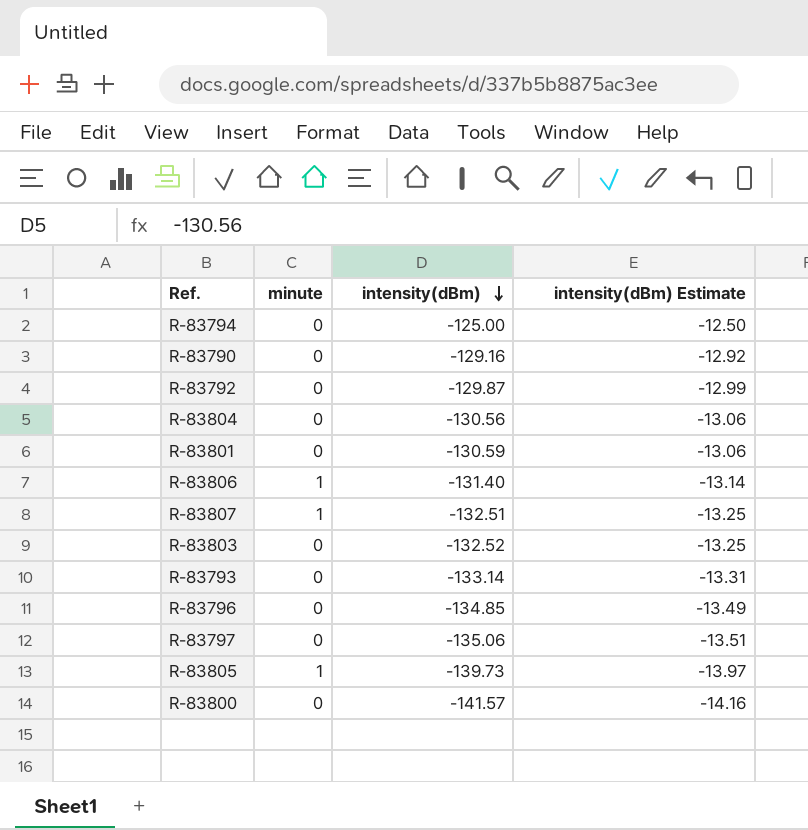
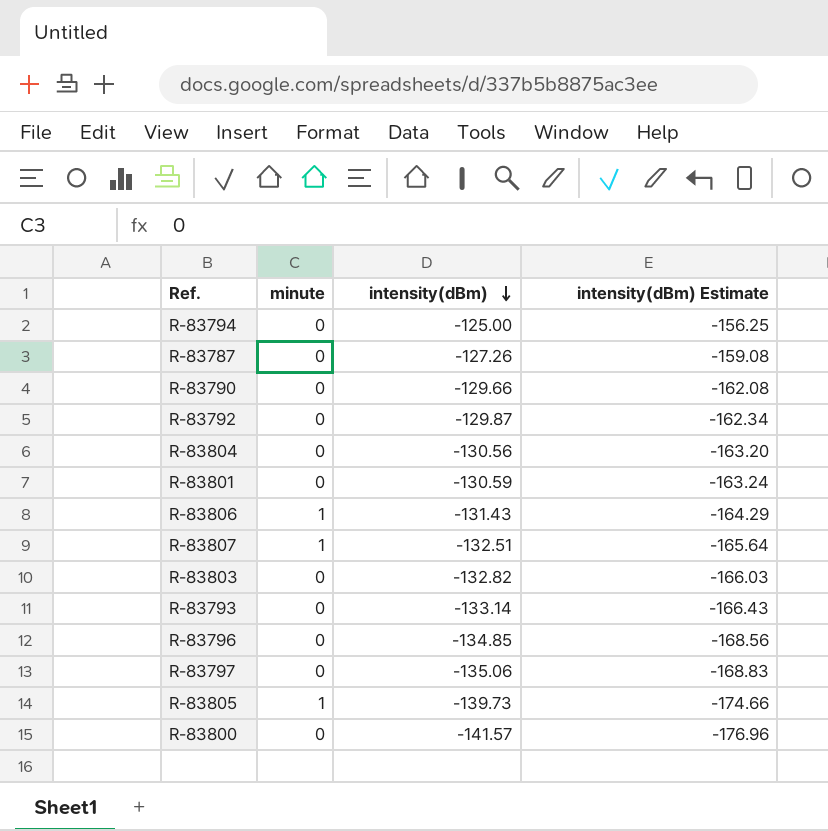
column intensity(dBm) Estimate | formula: [intensity(dBm)] * 0.1 -> [intensity(dBm)] * 1.25
row R-83787: none -> 0 | -127.26 | -159.08
R-83790 | intensity(dBm): -129.16 -> -129.66
R-83806 | intensity(dBm): -131.40 -> -131.43
R-83803 | intensity(dBm): -132.52 -> -132.82

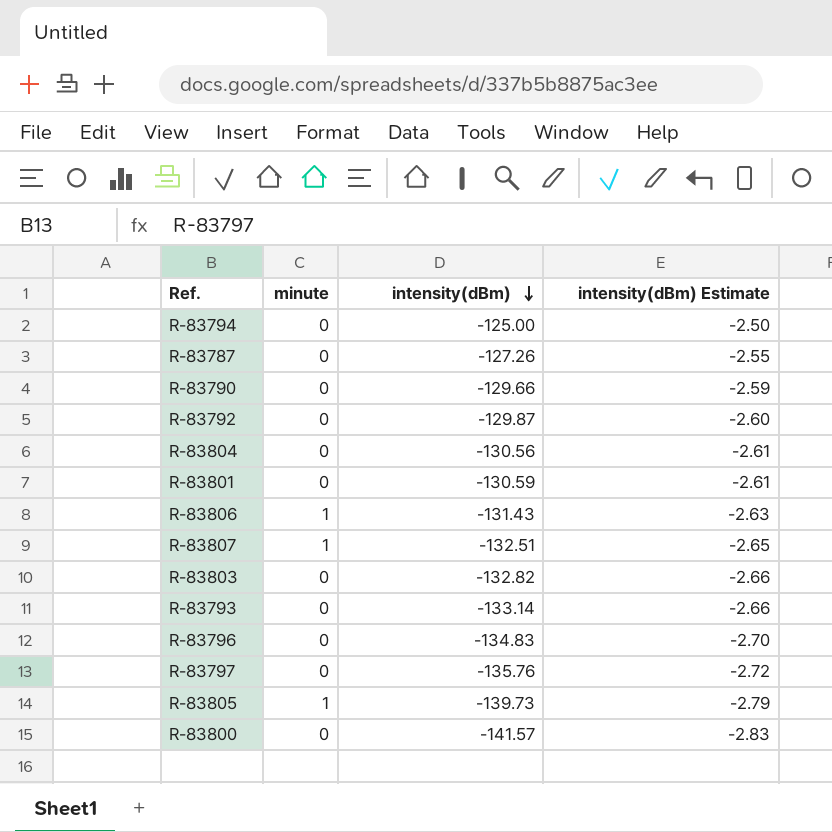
column intensity(dBm) Estimate | formula: [intensity(dBm)] * 1.25 -> [intensity(dBm)] * 0.02
R-83796 | intensity(dBm): -134.85 -> -134.83
R-83797 | intensity(dBm): -135.06 -> -135.76

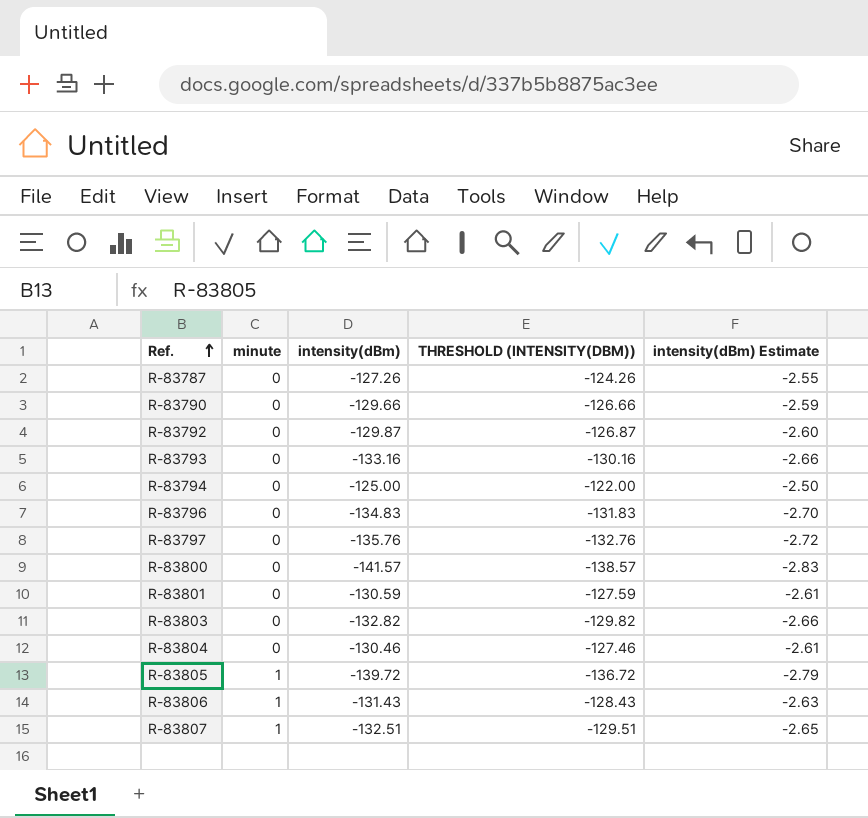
row order: intensity(dBm) descending -> Ref. ascending
column THRESHOLD (INTENSITY(DBM)) | formula: none -> [intensity(dBm)] + 3
R-83793 | intensity(dBm): -133.14 -> -133.16
R-83804 | intensity(dBm): -130.56 -> -130.46
R-83805 | intensity(dBm): -139.73 -> -139.72

